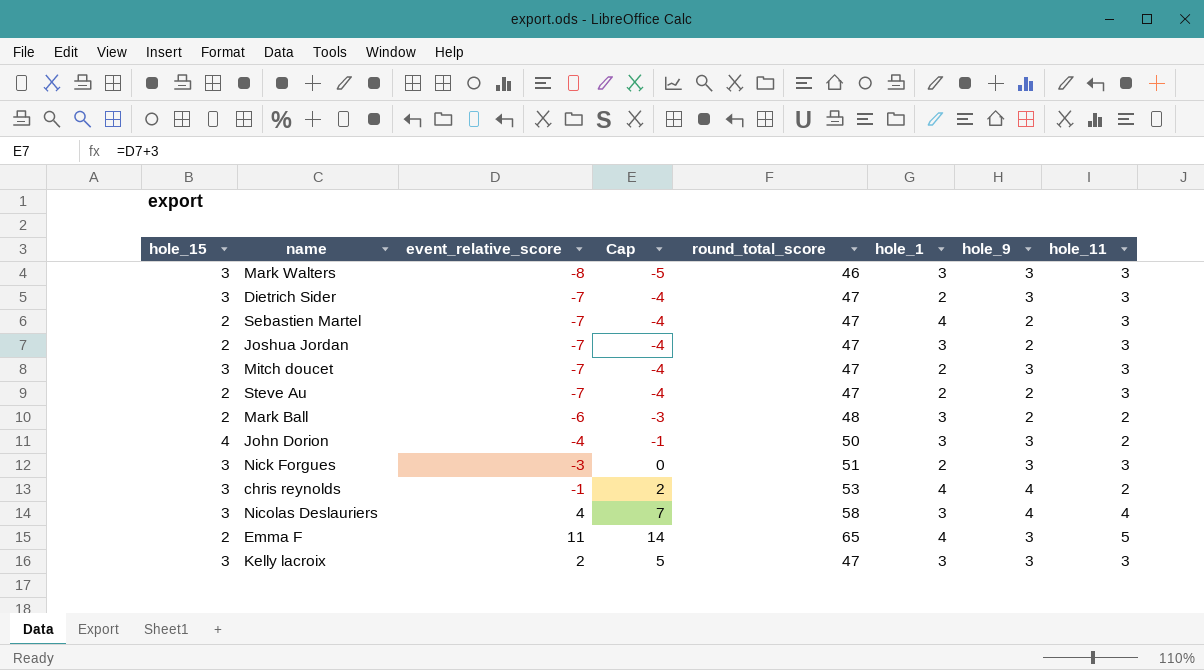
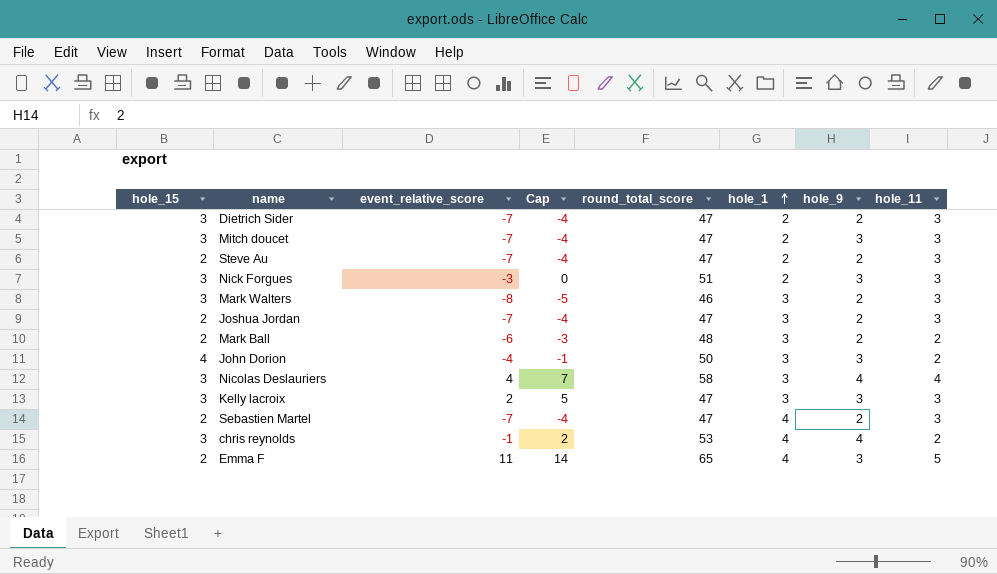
row order: none -> hole_1 ascending
Dietrich Sider | hole_9: 3 -> 2
Mark Walters | hole_9: 3 -> 2

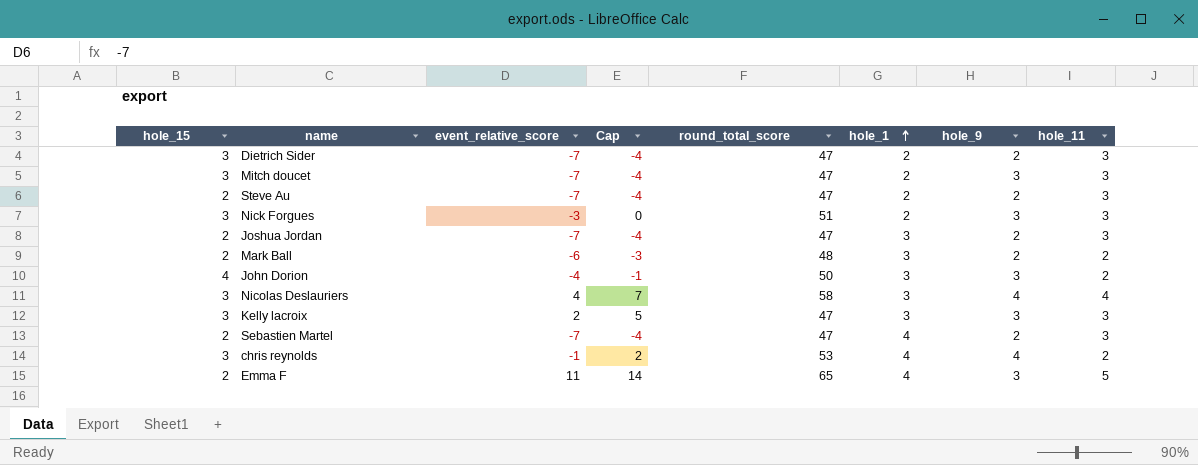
row Mark Walters: 3 | -8 | -5 | 46 | 3 | 2 | 3 -> none

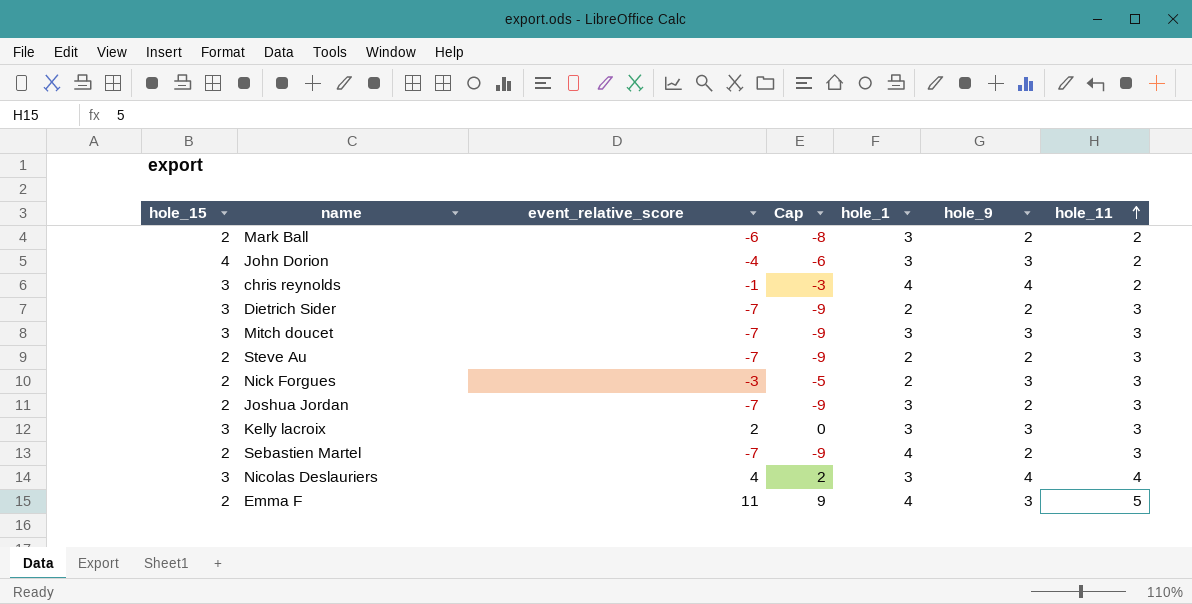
row order: hole_1 ascending -> hole_11 ascending
column round_total_score | position: 5 -> none
column Cap | formula: [event_relative_score] + 3 -> [event_relative_score] - 2
Mitch doucet | hole_1: 2 -> 3
Nick Forgues | hole_15: 3 -> 2

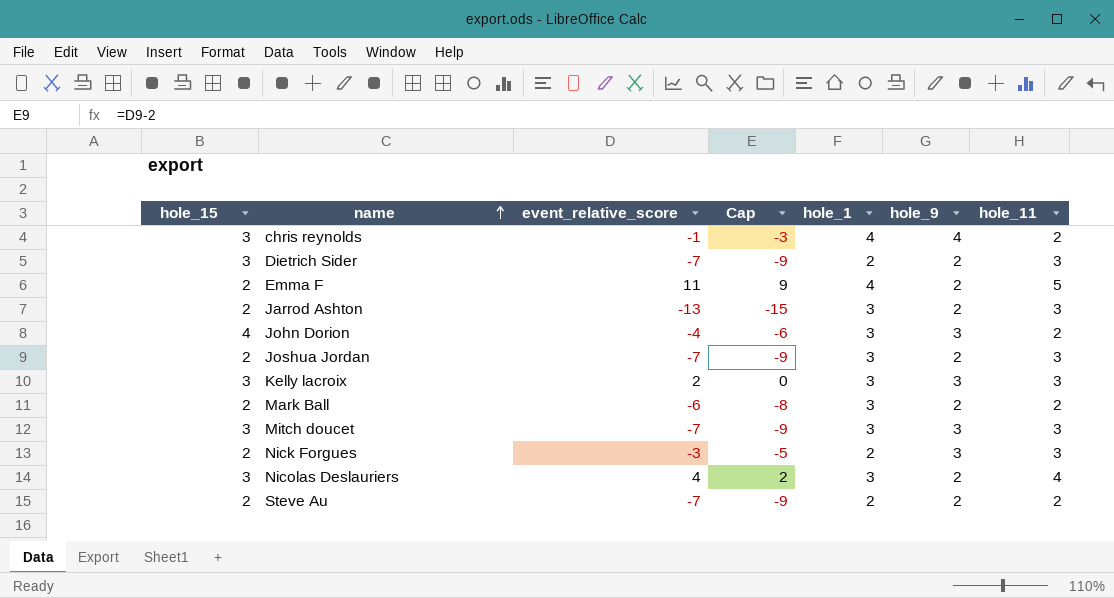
row order: hole_11 ascending -> name ascending
row Sebastien Martel: 2 | -7 | -9 | 4 | 2 | 3 -> none
Emma F | hole_9: 3 -> 2
row Jarrod Ashton: none -> 2 | -13 | -15 | 3 | 2 | 3
Nicolas Deslauriers | hole_9: 4 -> 2
Steve Au | hole_11: 3 -> 2

